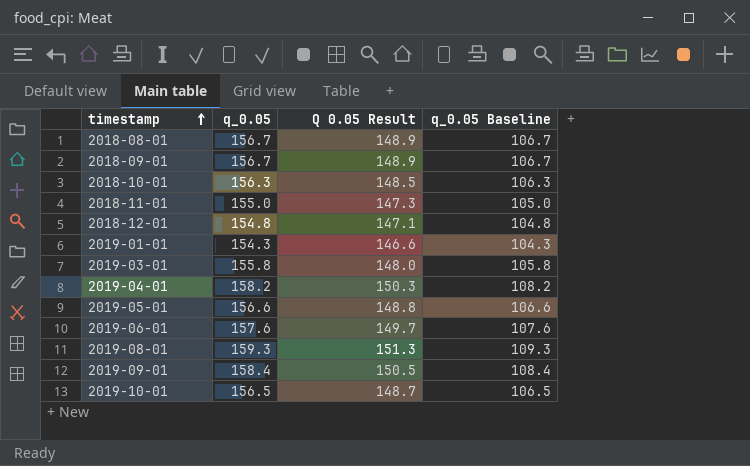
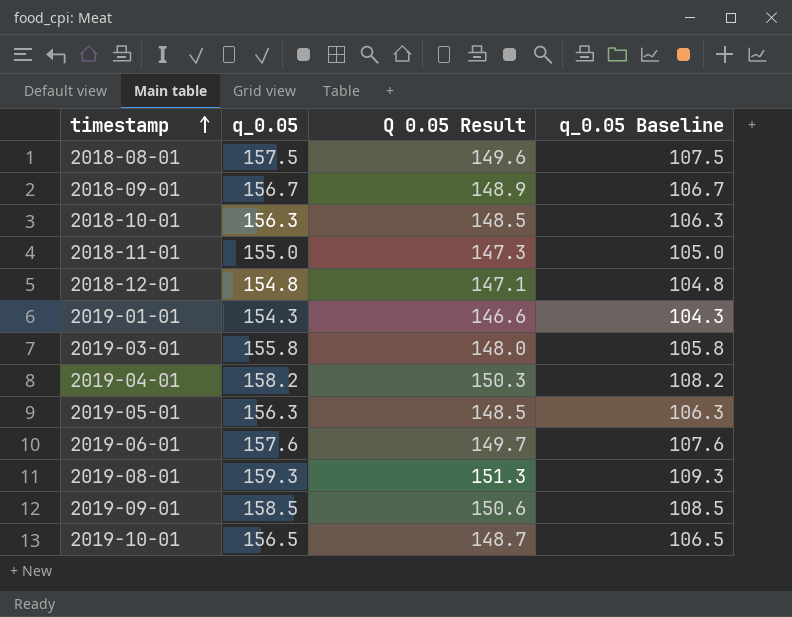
2018-08-01 | q_0.05: 156.7 -> 157.5
2018-08-01 | Q 0.05 Result: 148.9 -> 149.6
2018-08-01 | q_0.05 Baseline: 106.7 -> 107.5
2019-05-01 | q_0.05: 156.6 -> 156.3
2019-05-01 | Q 0.05 Result: 148.8 -> 148.5
2019-05-01 | q_0.05 Baseline: 106.6 -> 106.3
2019-09-01 | q_0.05: 158.4 -> 158.5
2019-09-01 | Q 0.05 Result: 150.5 -> 150.6
2019-09-01 | q_0.05 Baseline: 108.4 -> 108.5

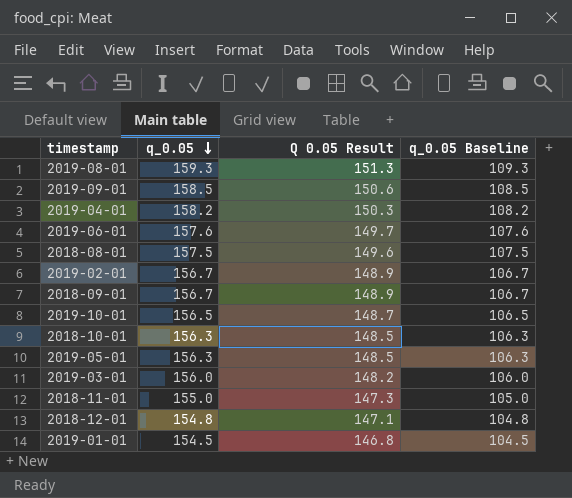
row order: timestamp ascending -> q_0.05 descending
row 2019-02-01: none -> 156.7 | 148.9 | 106.7
2019-03-01 | q_0.05: 155.8 -> 156.0
2019-03-01 | Q 0.05 Result: 148.0 -> 148.2
2019-03-01 | q_0.05 Baseline: 105.8 -> 106.0
2019-01-01 | q_0.05: 154.3 -> 154.5
2019-01-01 | Q 0.05 Result: 146.6 -> 146.8
2019-01-01 | q_0.05 Baseline: 104.3 -> 104.5

